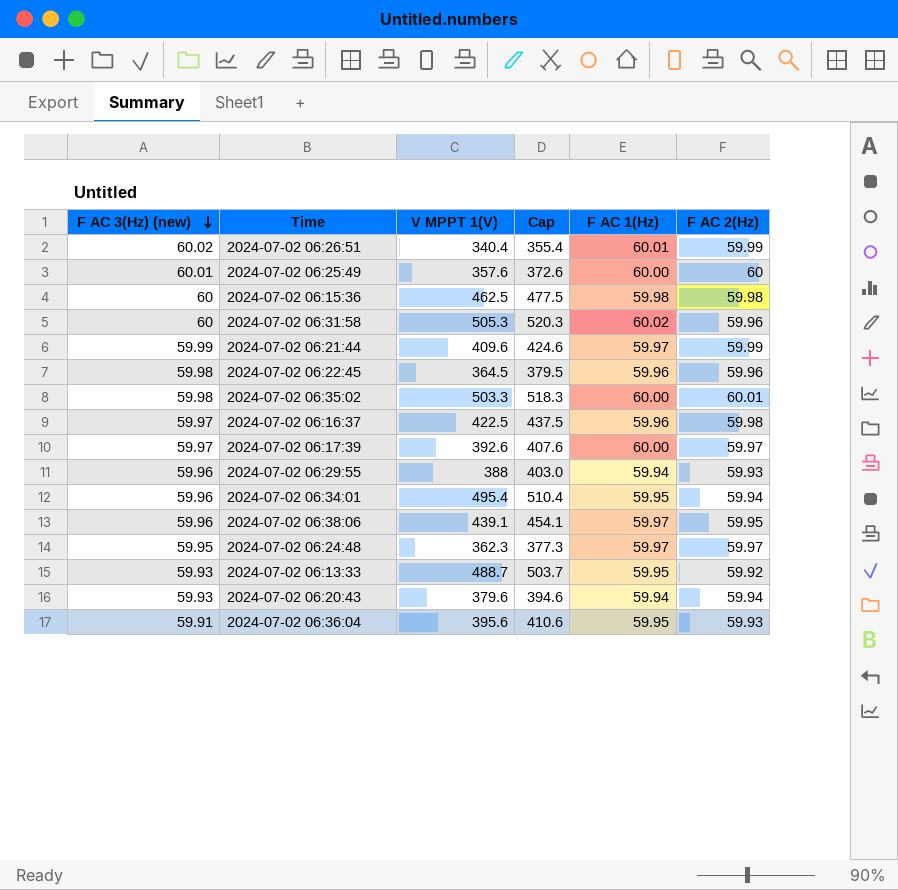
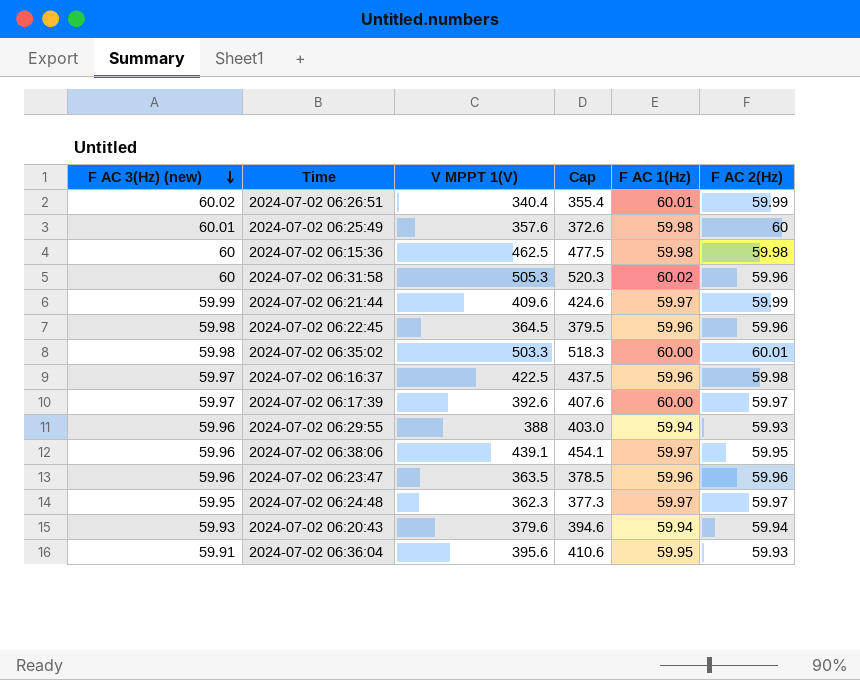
row 2024-07-02 06:34:01: 59.96 | 495.4 | 510.4 | 59.95 | 59.94 -> none
row 2024-07-02 06:13:33: 59.93 | 488.7 | 503.7 | 59.95 | 59.92 -> none
2024-07-02 06:25:49 | F AC 1(Hz): 60.00 -> 59.98
row 2024-07-02 06:23:47: none -> 59.96 | 363.5 | 378.5 | 59.96 | 59.96

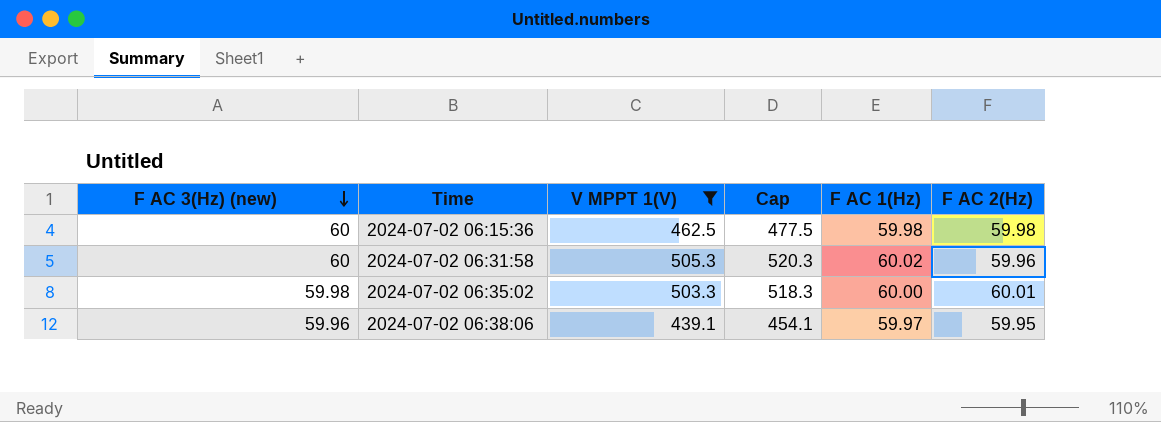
filter: none -> V MPPT 1(V) >= 439.1

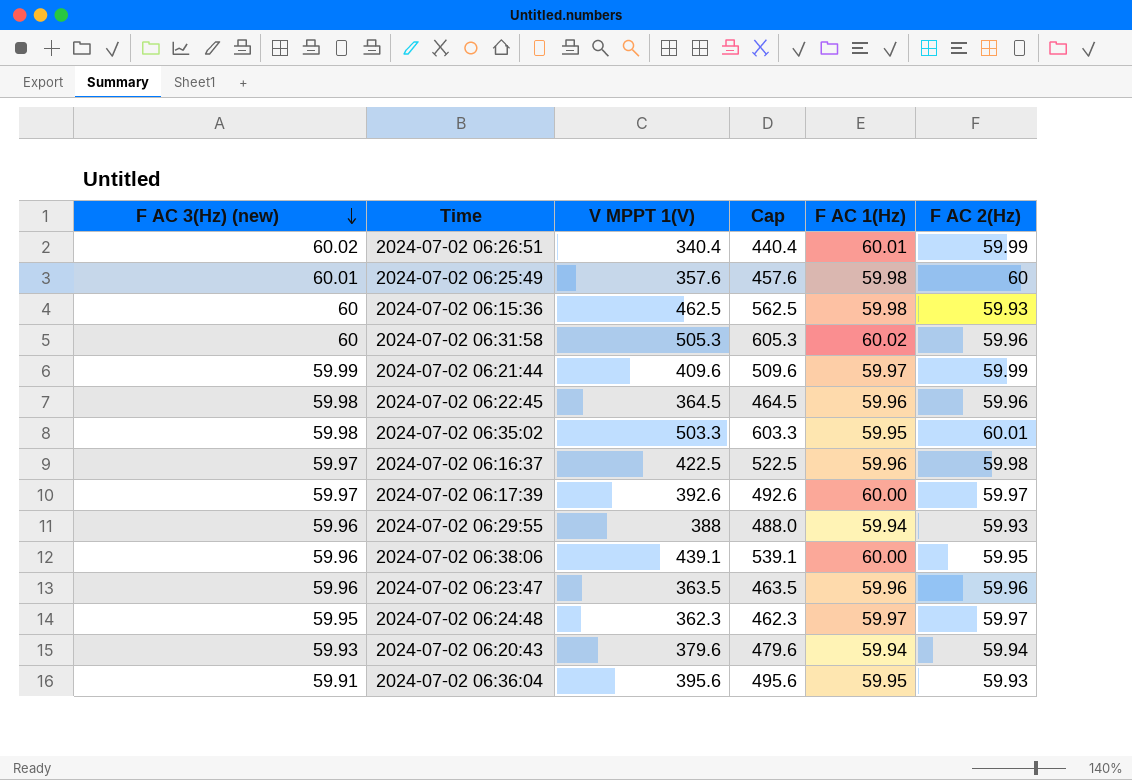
filter: V MPPT 1(V) >= 439.1 -> none
column Cap | formula: [V MPPT 1(V)] + 15 -> [V MPPT 1(V)] + 100
2024-07-02 06:15:36 | F AC 2(Hz): 59.98 -> 59.93
2024-07-02 06:35:02 | F AC 1(Hz): 60.00 -> 59.95
2024-07-02 06:38:06 | F AC 1(Hz): 59.97 -> 60.00

